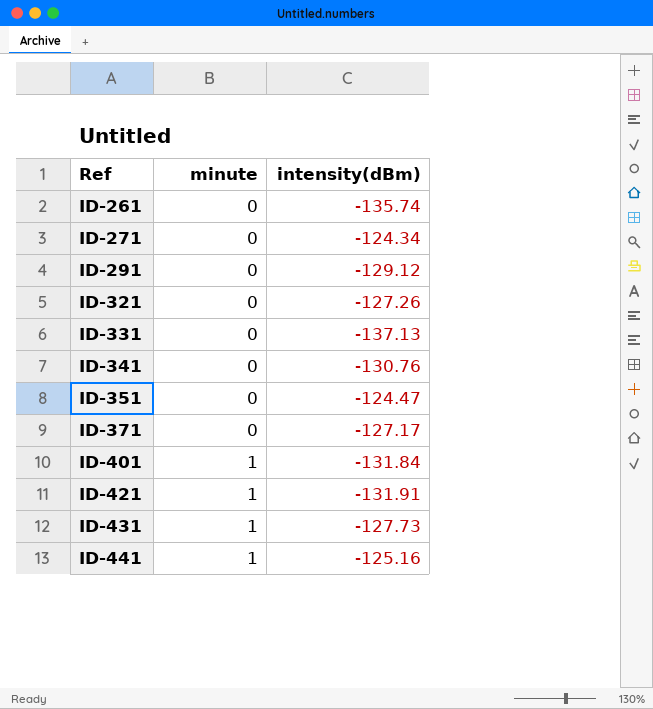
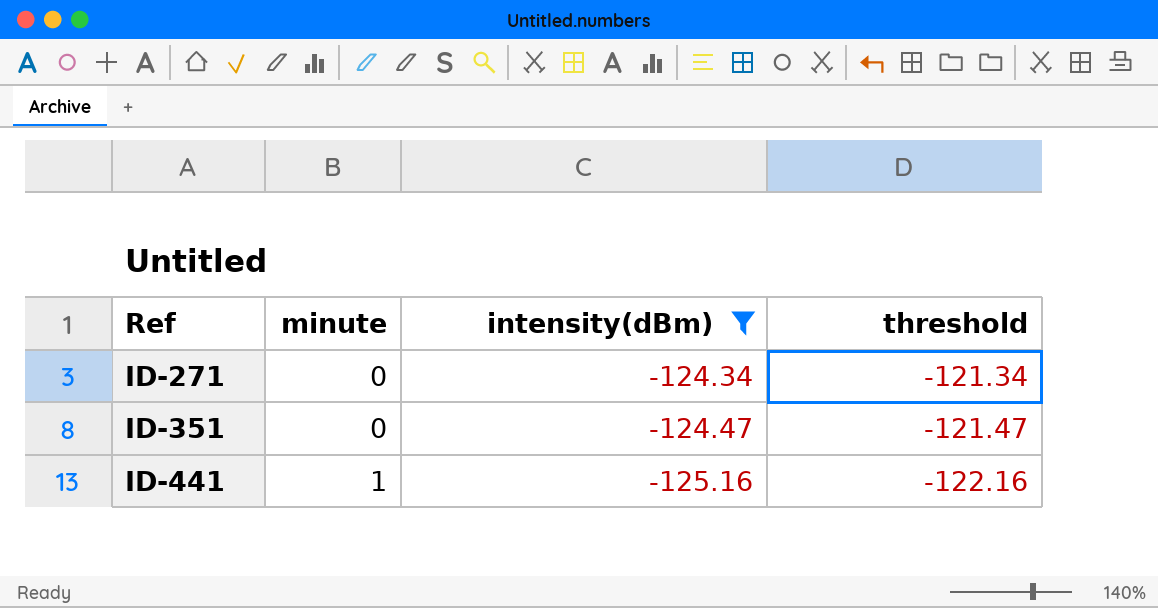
filter: none -> intensity(dBm) >= -125.16
column threshold | formula: none -> [intensity(dBm)] + 3

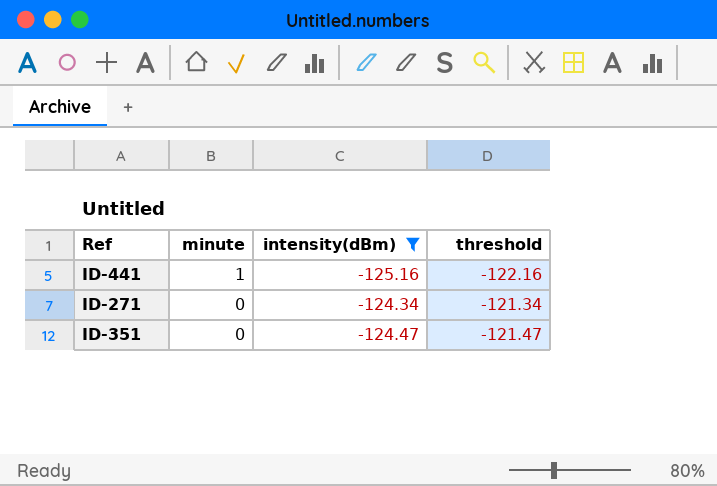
row order: Ref ascending -> minute descending

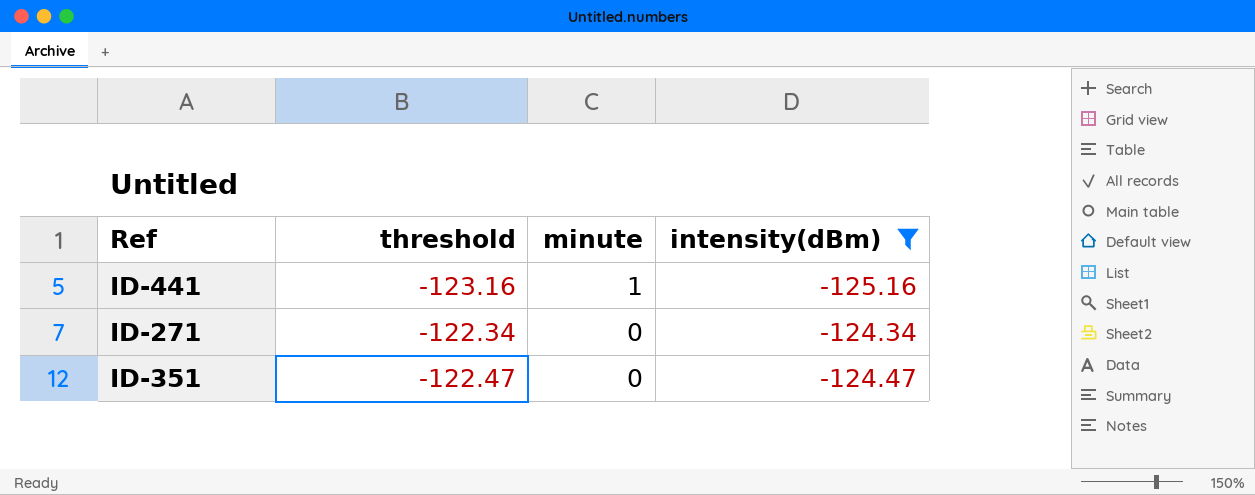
column threshold | formula: [intensity(dBm)] + 3 -> [intensity(dBm)] + 2
column threshold | position: 4 -> 2

